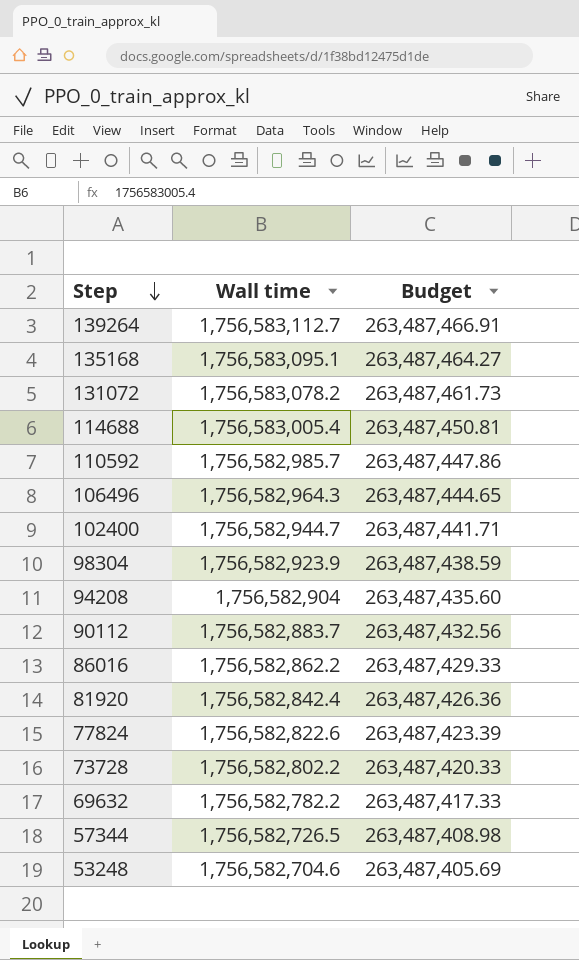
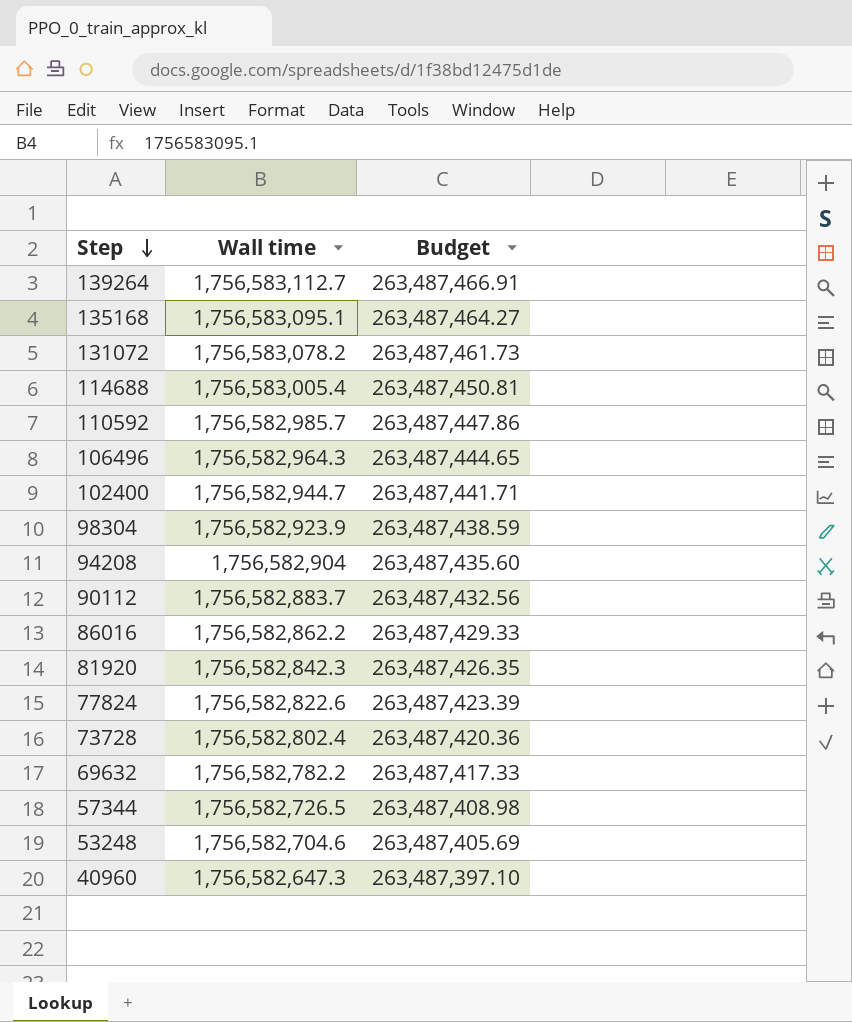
81920 | Wall time: 1,756,582,842.4 -> 1,756,582,842.3
81920 | Budget: 263,487,426.36 -> 263,487,426.35
73728 | Wall time: 1,756,582,802.2 -> 1,756,582,802.4
73728 | Budget: 263,487,420.33 -> 263,487,420.36
row 40960: none -> 1,756,582,647.3 | 263,487,397.10

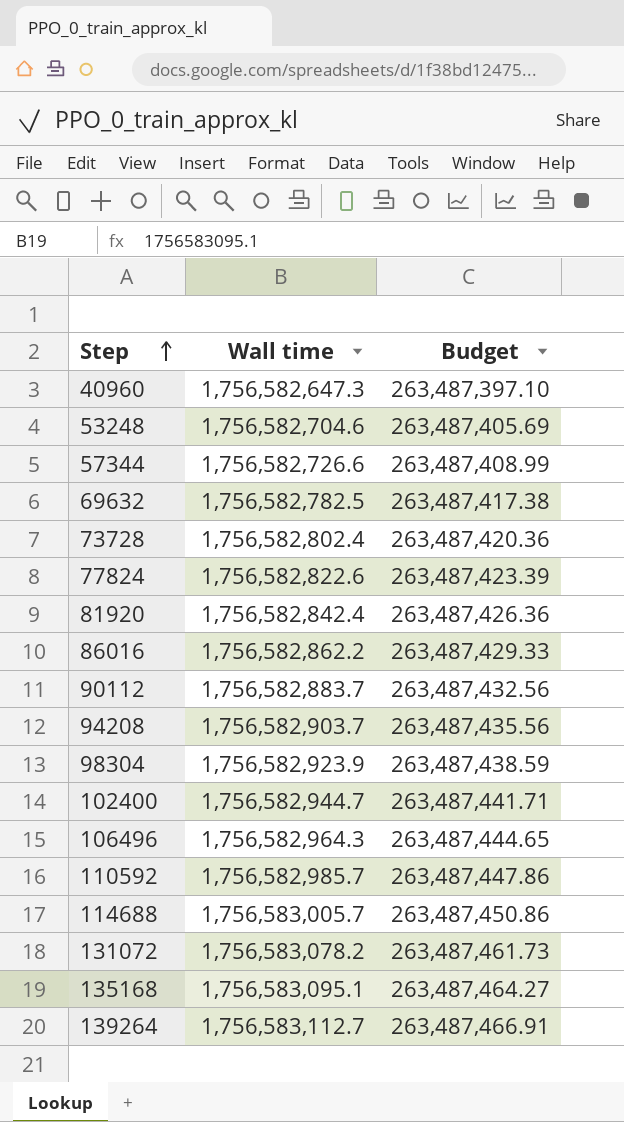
row order: Step descending -> Step ascending
57344 | Wall time: 1,756,582,726.5 -> 1,756,582,726.6
57344 | Budget: 263,487,408.98 -> 263,487,408.99
69632 | Wall time: 1,756,582,782.2 -> 1,756,582,782.5
69632 | Budget: 263,487,417.33 -> 263,487,417.38
81920 | Wall time: 1,756,582,842.3 -> 1,756,582,842.4
81920 | Budget: 263,487,426.35 -> 263,487,426.36
94208 | Wall time: 1,756,582,904 -> 1,756,582,903.7
94208 | Budget: 263,487,435.60 -> 263,487,435.56
114688 | Wall time: 1,756,583,005.4 -> 1,756,583,005.7
114688 | Budget: 263,487,450.81 -> 263,487,450.86

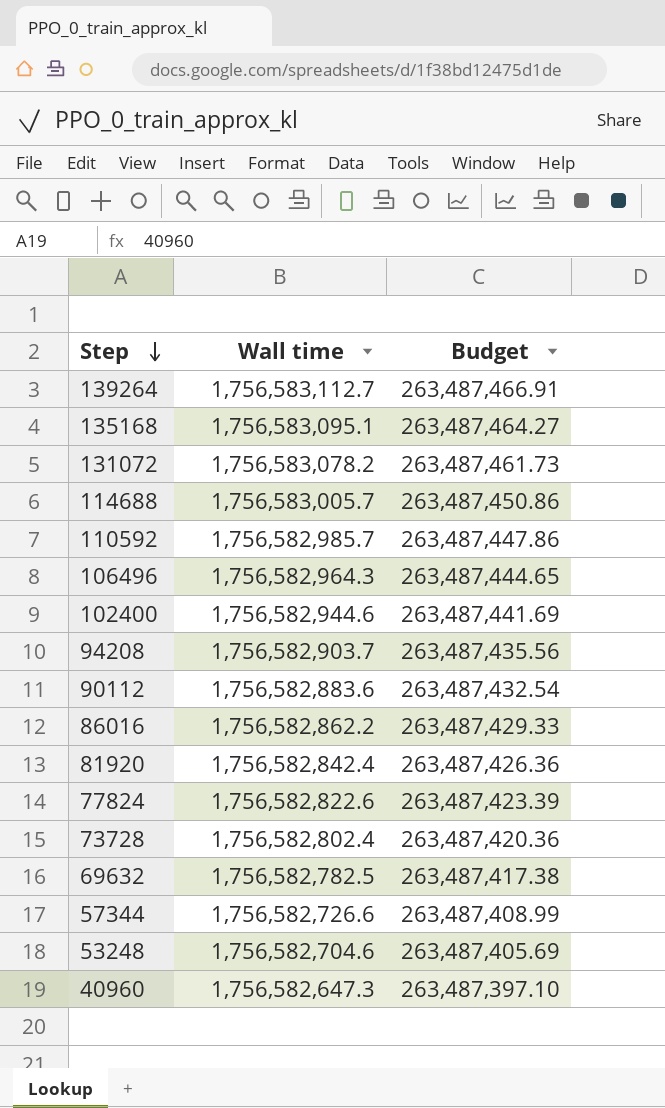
row order: Step ascending -> Step descending
row 98304: 1,756,582,923.9 | 263,487,438.59 -> none
102400 | Wall time: 1,756,582,944.7 -> 1,756,582,944.6
102400 | Budget: 263,487,441.71 -> 263,487,441.69
90112 | Wall time: 1,756,582,883.7 -> 1,756,582,883.6
90112 | Budget: 263,487,432.56 -> 263,487,432.54

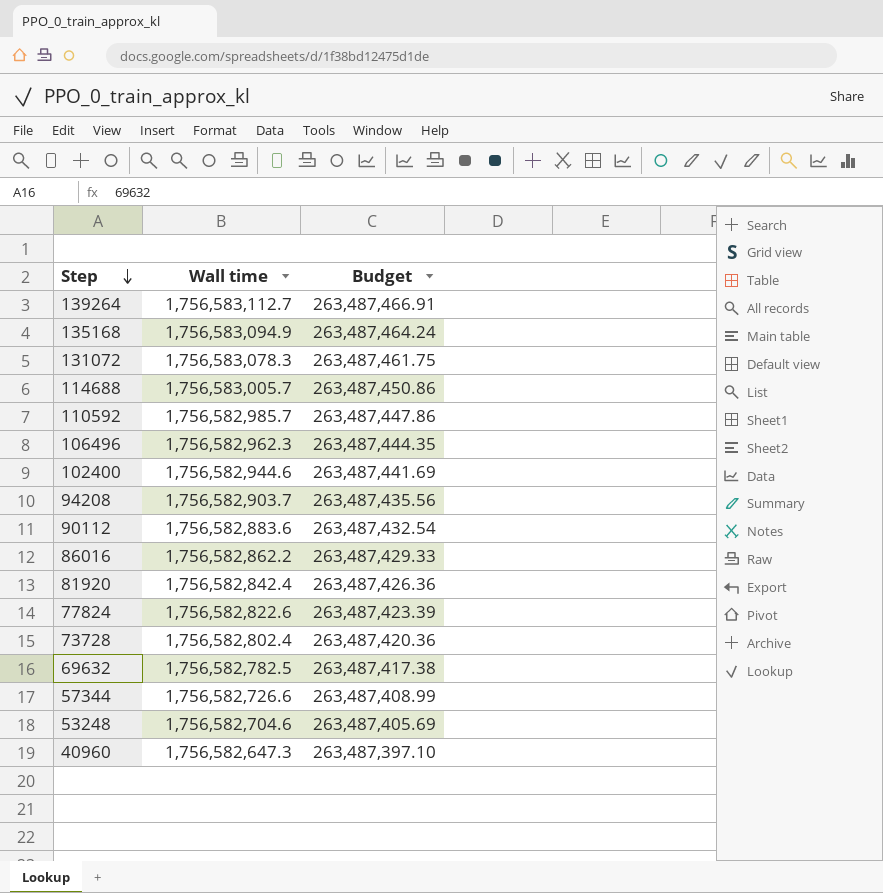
135168 | Wall time: 1,756,583,095.1 -> 1,756,583,094.9
135168 | Budget: 263,487,464.27 -> 263,487,464.24
131072 | Wall time: 1,756,583,078.2 -> 1,756,583,078.3
131072 | Budget: 263,487,461.73 -> 263,487,461.75
106496 | Wall time: 1,756,582,964.3 -> 1,756,582,962.3
106496 | Budget: 263,487,444.65 -> 263,487,444.35

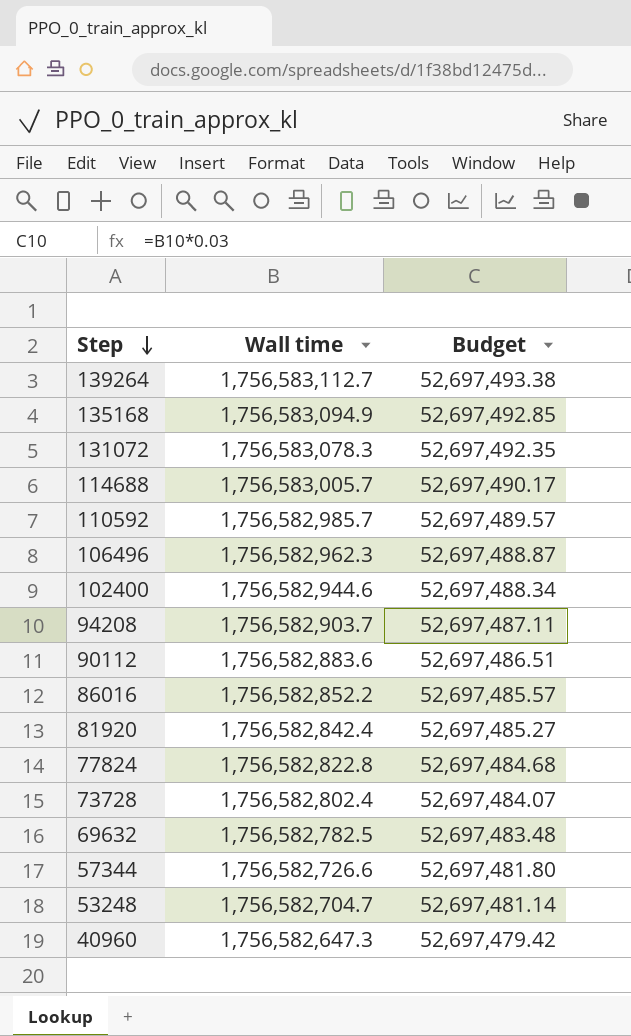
column Budget | formula: [Wall time] * 0.15 -> [Wall time] * 0.03
86016 | Wall time: 1,756,582,862.2 -> 1,756,582,852.2
77824 | Wall time: 1,756,582,822.6 -> 1,756,582,822.8
53248 | Wall time: 1,756,582,704.6 -> 1,756,582,704.7

